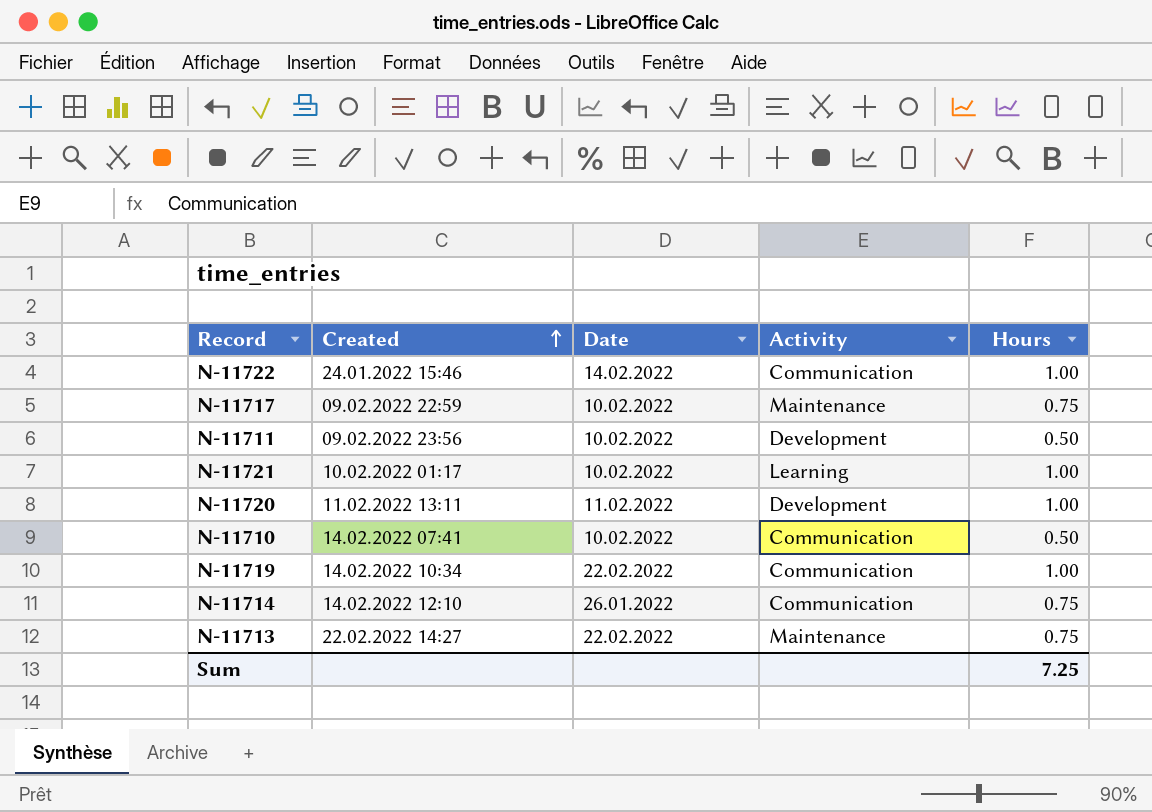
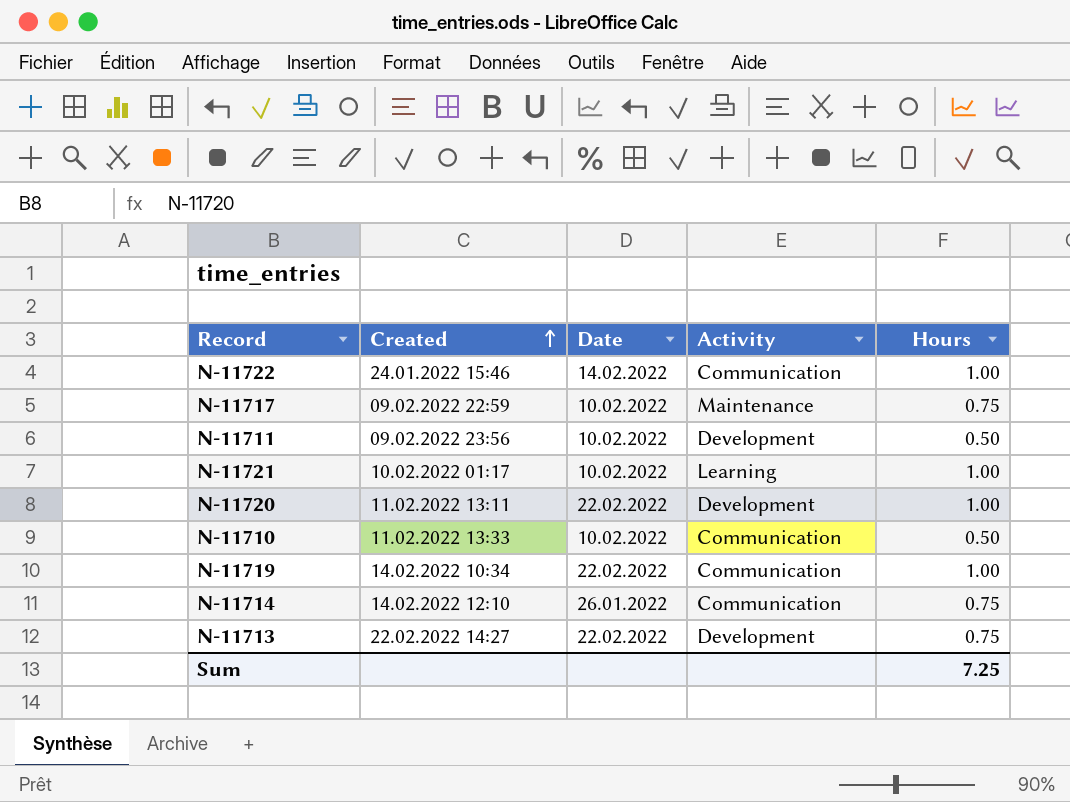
N-11720 | Date: 11.02.2022 -> 22.02.2022
N-11710 | Created: 14.02.2022 07:41 -> 11.02.2022 13:33
N-11713 | Activity: Maintenance -> Development

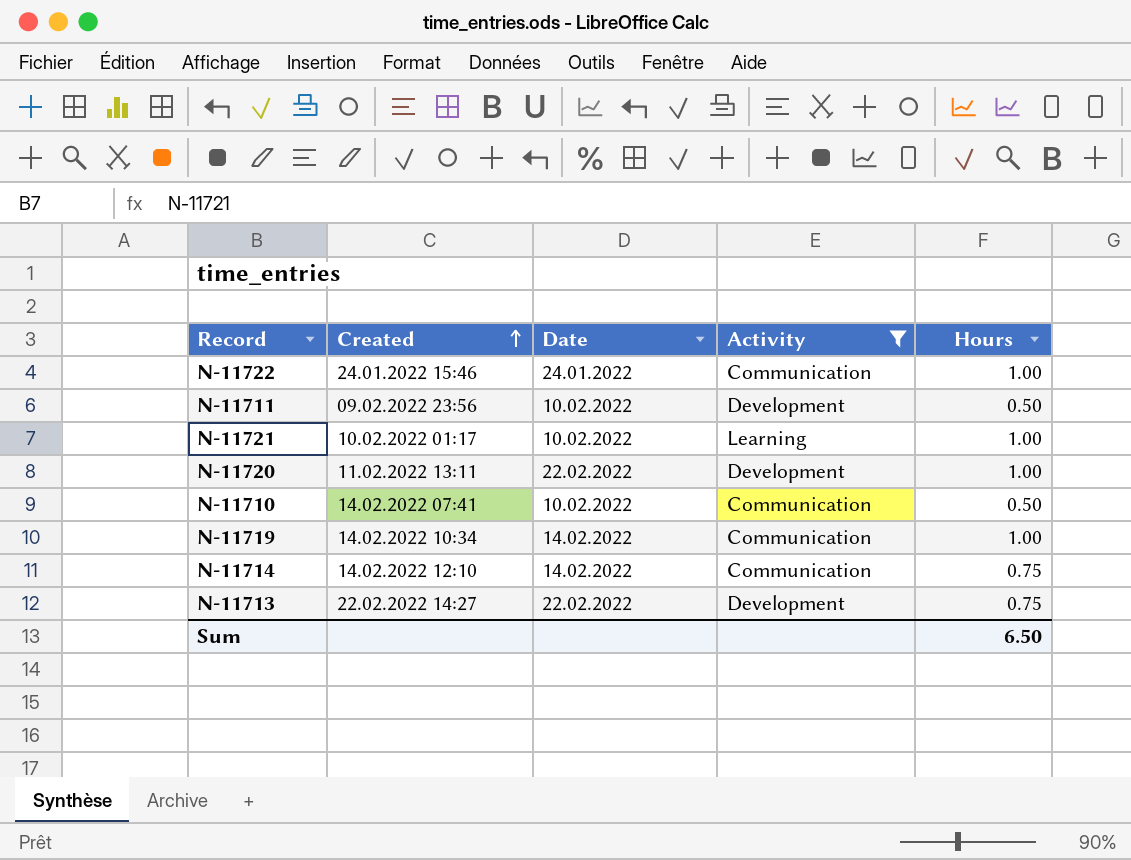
filter: none -> Activity != Maintenance
N-11722 | Date: 14.02.2022 -> 24.01.2022
N-11710 | Created: 11.02.2022 13:33 -> 14.02.2022 07:41
N-11719 | Date: 22.02.2022 -> 14.02.2022
N-11714 | Date: 26.01.2022 -> 14.02.2022
Sum | Hours: 7.25 -> 6.50

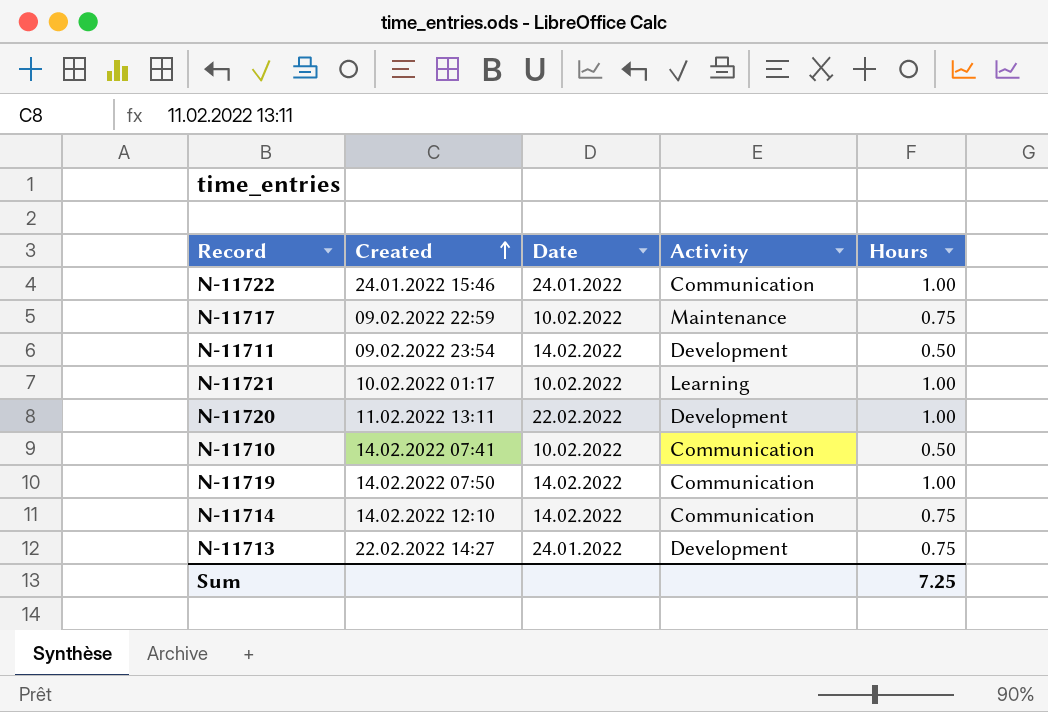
filter: Activity != Maintenance -> none
N-11711 | Created: 09.02.2022 23:56 -> 09.02.2022 23:54
N-11711 | Date: 10.02.2022 -> 14.02.2022
N-11719 | Created: 14.02.2022 10:34 -> 14.02.2022 07:50
N-11713 | Date: 22.02.2022 -> 24.01.2022
Sum | Hours: 6.50 -> 7.25

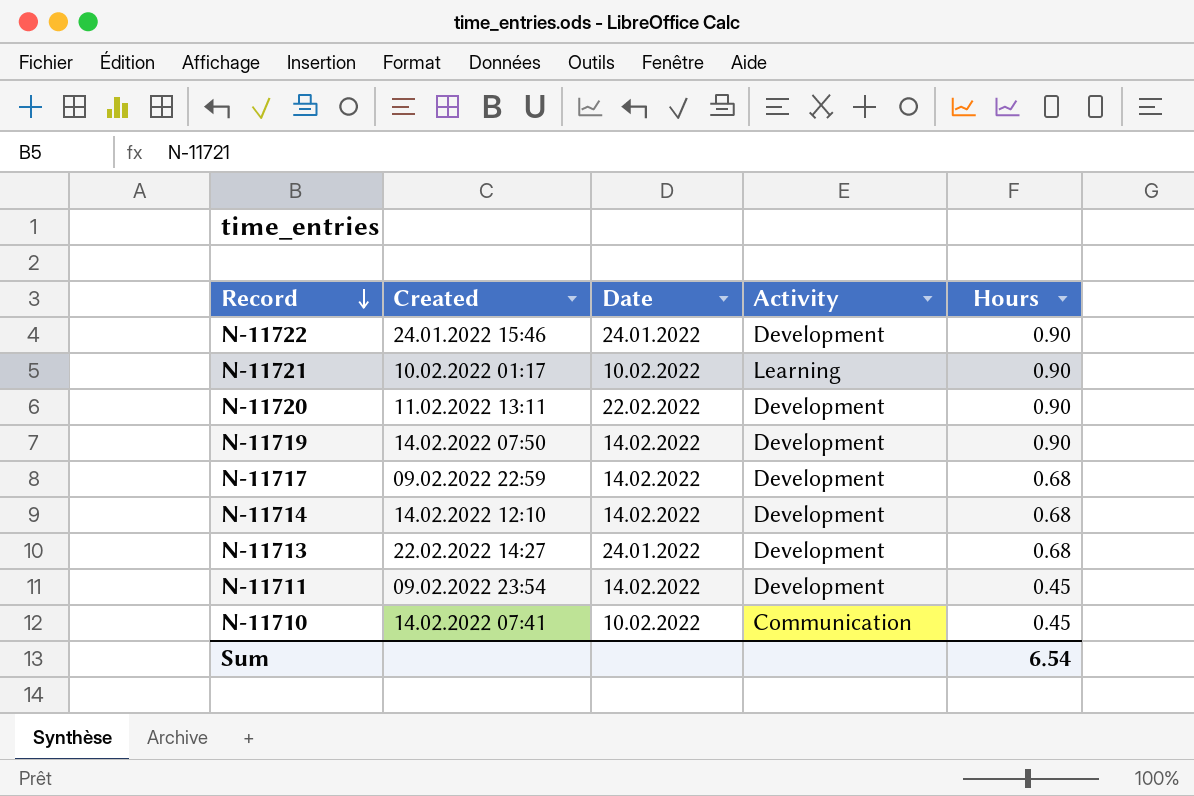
row order: Created ascending -> Record descending
N-11722 | Activity: Communication -> Development
N-11722 | Hours: 1.00 -> 0.90
N-11721 | Hours: 1.00 -> 0.90
N-11720 | Hours: 1.00 -> 0.90
N-11719 | Activity: Communication -> Development
N-11719 | Hours: 1.00 -> 0.90
N-11717 | Date: 10.02.2022 -> 14.02.2022
N-11717 | Activity: Maintenance -> Development
N-11717 | Hours: 0.75 -> 0.68
N-11714 | Activity: Communication -> Development
N-11714 | Hours: 0.75 -> 0.68
N-11713 | Hours: 0.75 -> 0.68
N-11711 | Hours: 0.50 -> 0.45
N-11710 | Hours: 0.50 -> 0.45
Sum | Hours: 7.25 -> 6.54

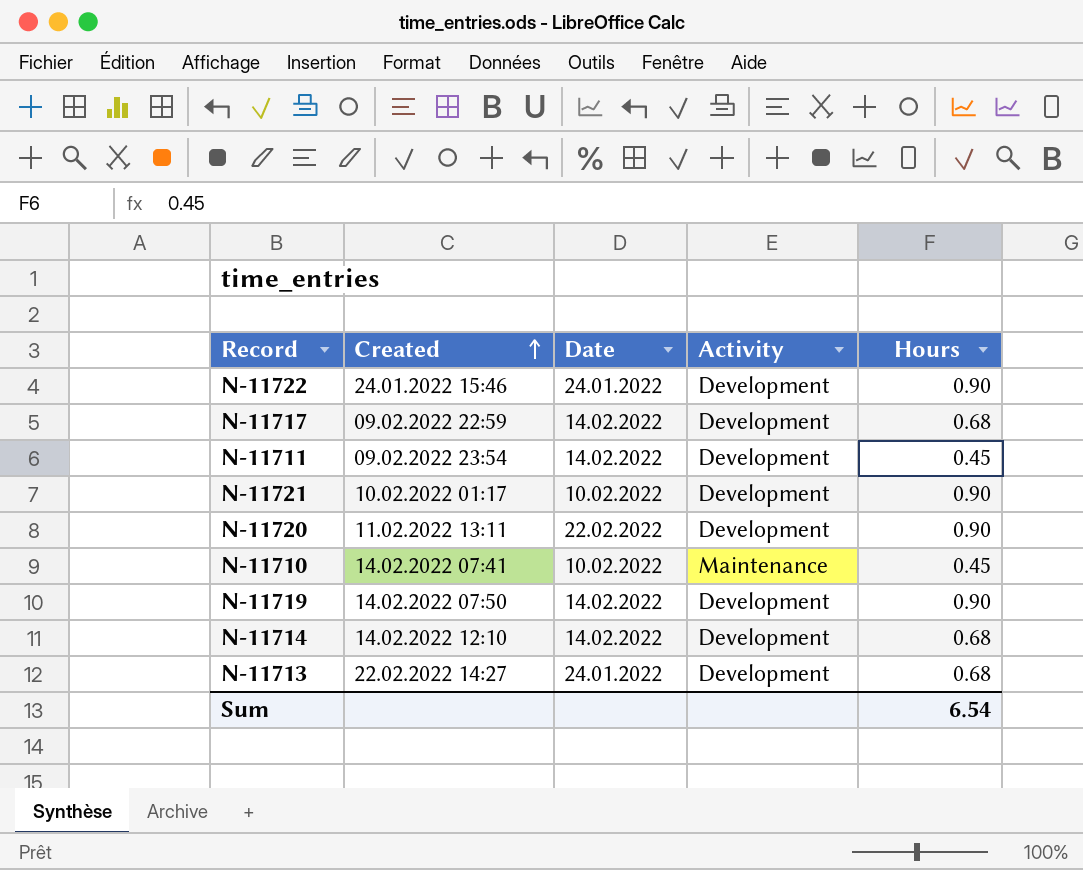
row order: Record descending -> Created ascending
N-11721 | Activity: Learning -> Development
N-11710 | Activity: Communication -> Maintenance

